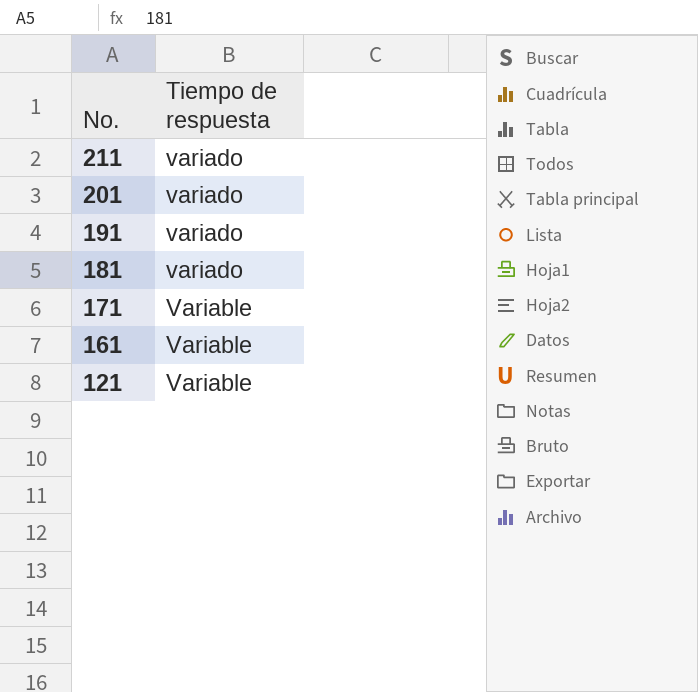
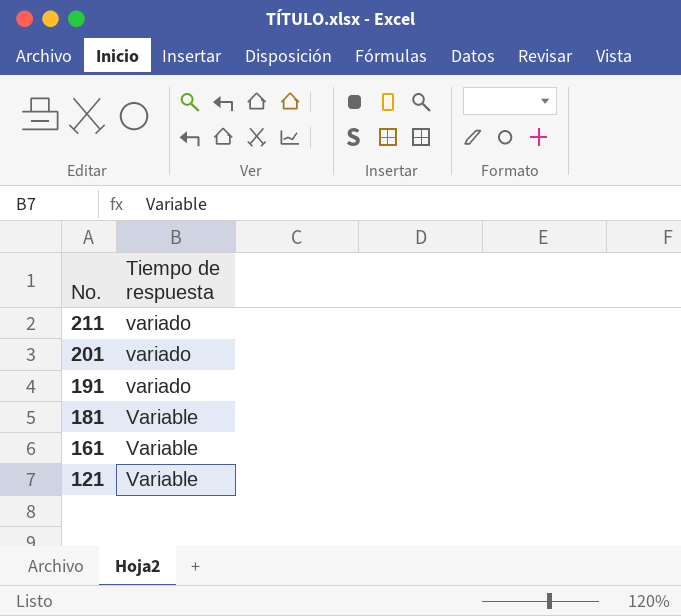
row 171: Variable -> none
181 | Tiempo de respuesta: variado -> Variable

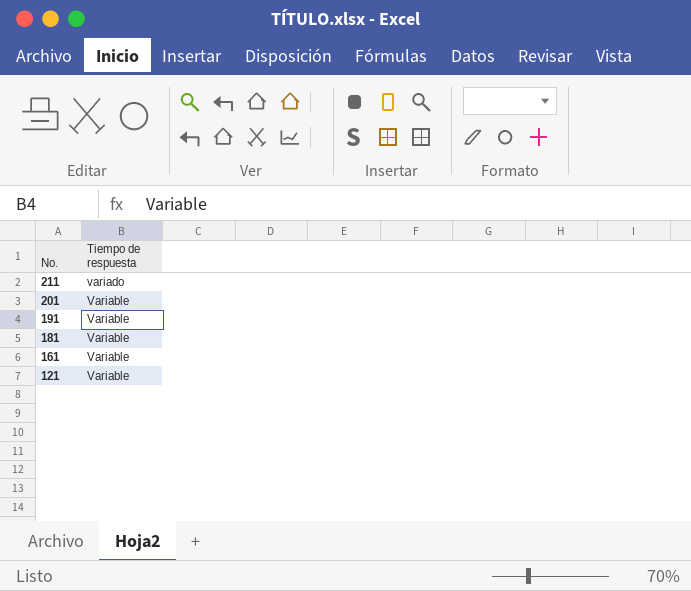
201 | Tiempo de respuesta: variado -> Variable
191 | Tiempo de respuesta: variado -> Variable

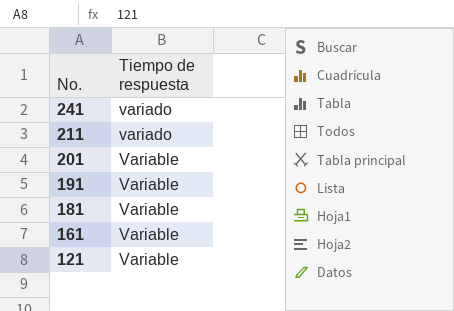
row 241: none -> variado

